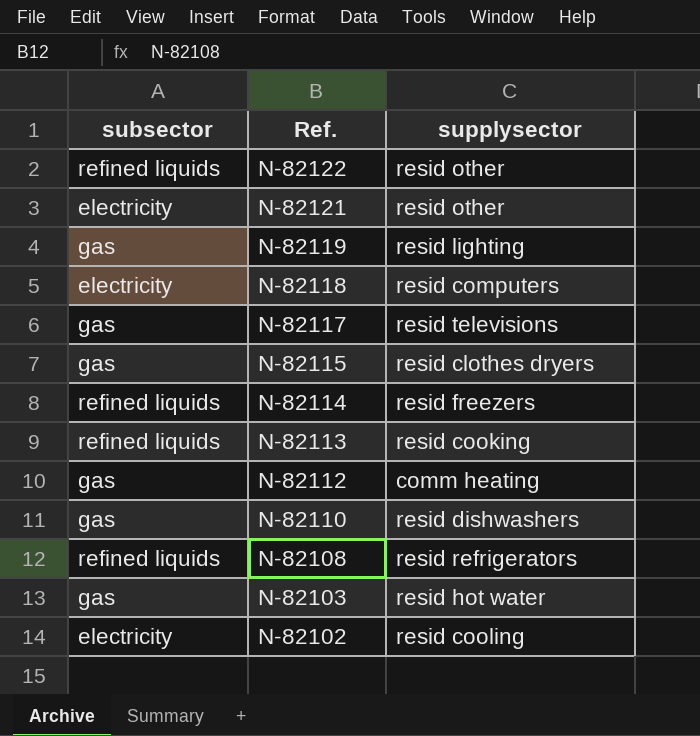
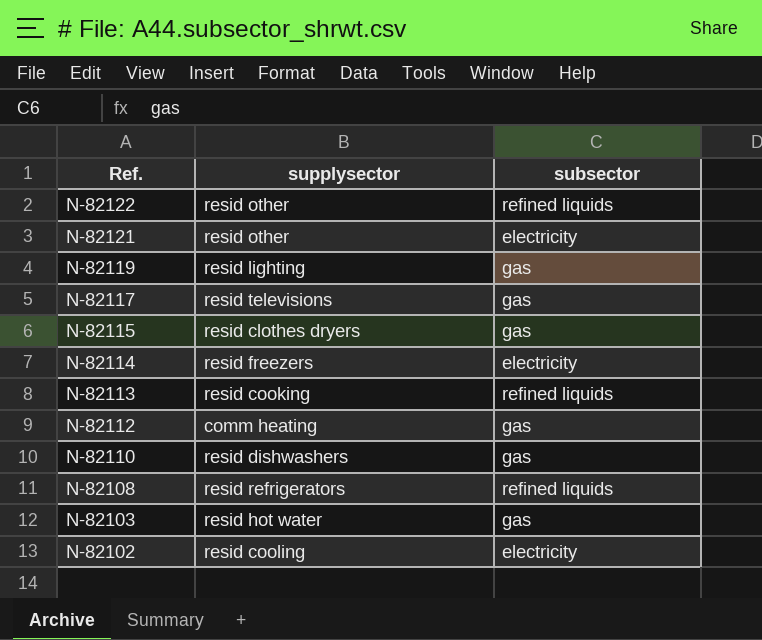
column subsector | position: 1 -> 3
row N-82118: electricity | resid computers -> none
N-82114 | subsector: refined liquids -> electricity

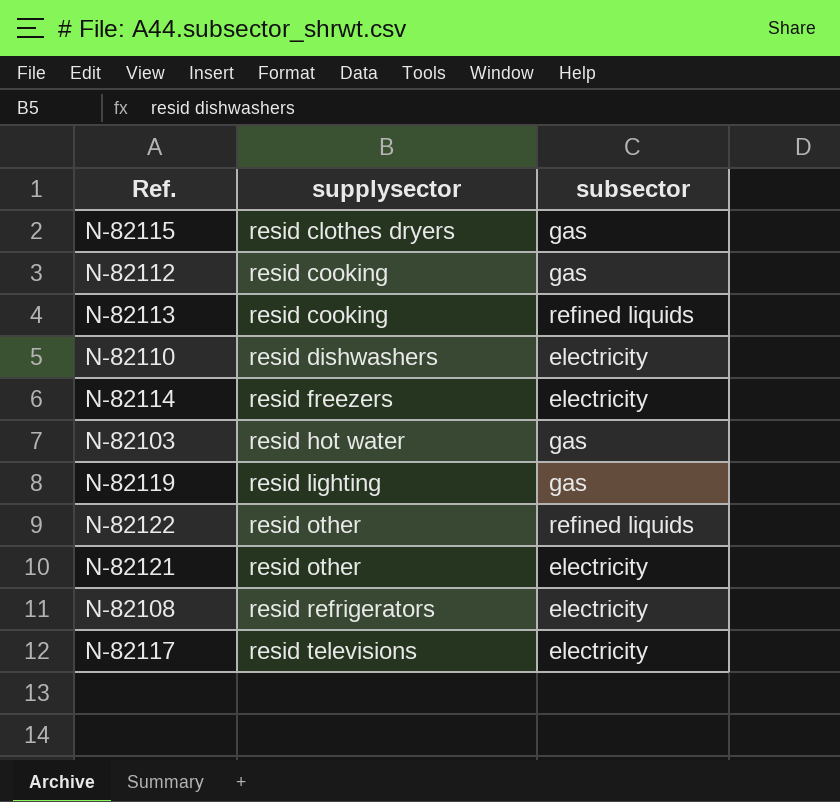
row order: Ref. descending -> supplysector ascending
row N-82102: resid cooling | electricity -> none
N-82112 | supplysector: comm heating -> resid cooking
N-82110 | subsector: gas -> electricity
N-82108 | subsector: refined liquids -> electricity
N-82117 | subsector: gas -> electricity

